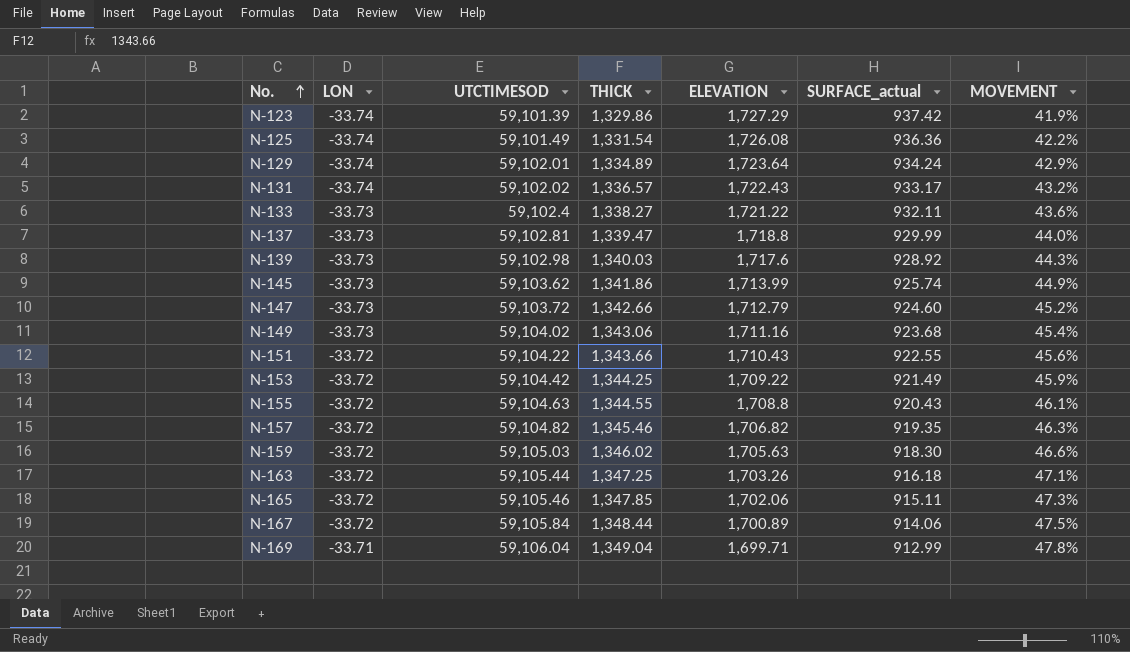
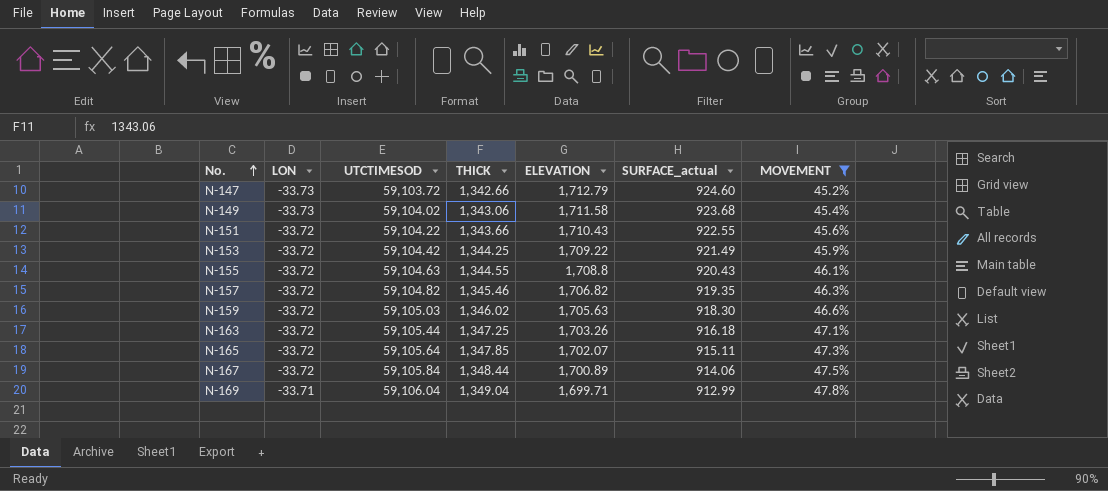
filter: none -> MOVEMENT >= 45.2%
N-149 | ELEVATION: 1,711.16 -> 1,711.58
N-165 | UTCTIMESOD: 59,105.46 -> 59,105.64
N-165 | ELEVATION: 1,702.06 -> 1,702.07

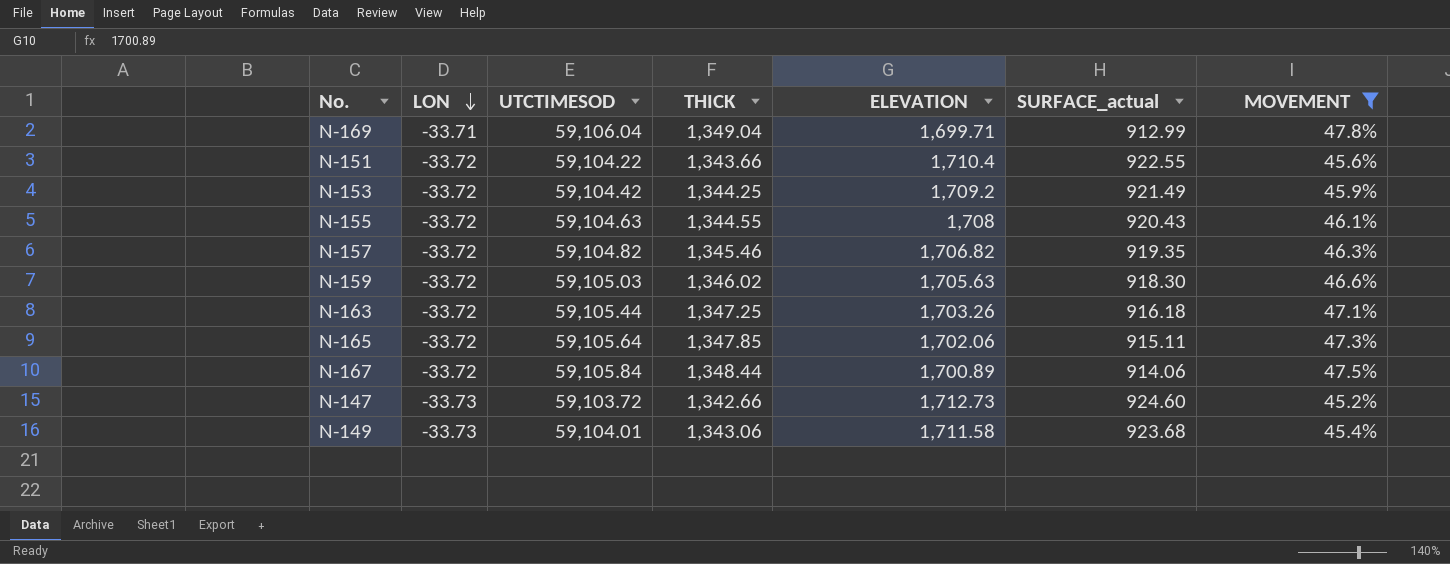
row order: No. ascending -> LON descending
N-151 | ELEVATION: 1,710.43 -> 1,710.4
N-153 | ELEVATION: 1,709.22 -> 1,709.2
N-155 | ELEVATION: 1,708.8 -> 1,708
N-165 | ELEVATION: 1,702.07 -> 1,702.06
N-147 | ELEVATION: 1,712.79 -> 1,712.73
N-149 | UTCTIMESOD: 59,104.02 -> 59,104.01

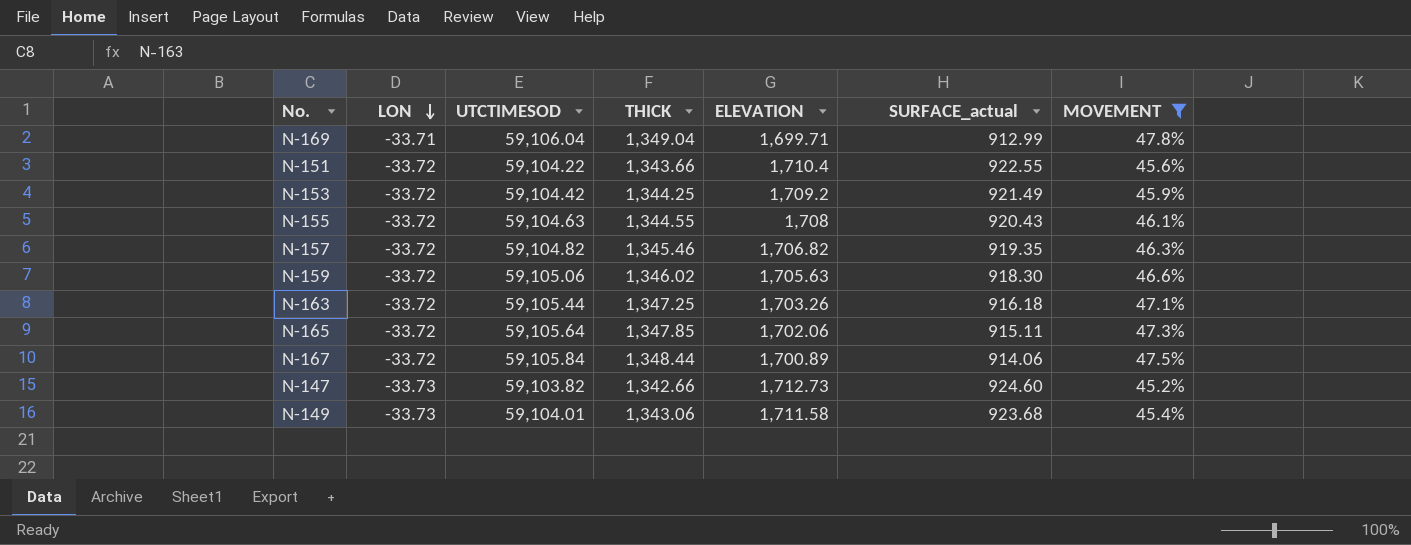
N-159 | UTCTIMESOD: 59,105.03 -> 59,105.06
N-147 | UTCTIMESOD: 59,103.72 -> 59,103.82

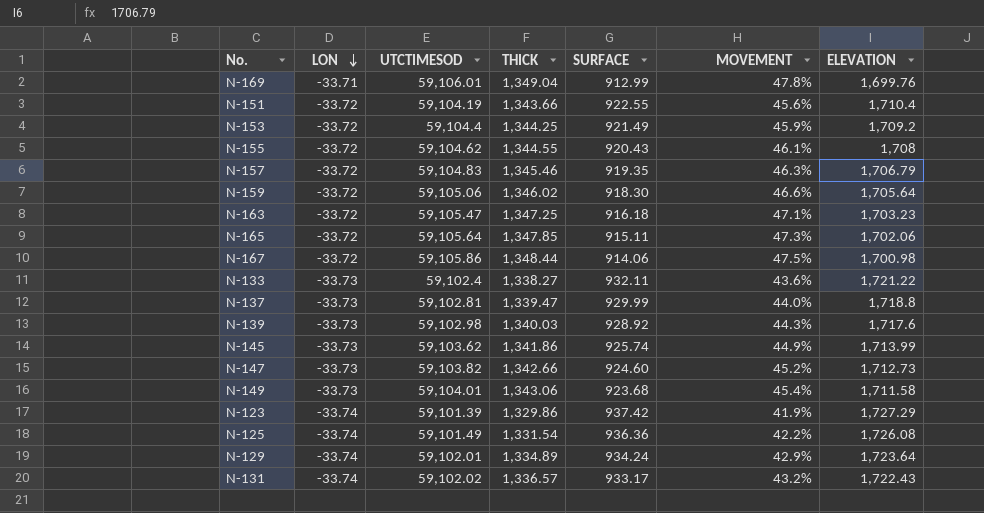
filter: MOVEMENT >= 45.2% -> none
column name: SURFACE_actual -> SURFACE
column ELEVATION | position: 5 -> 7
N-169 | UTCTIMESOD: 59,106.04 -> 59,106.01
N-169 | ELEVATION: 1,699.71 -> 1,699.76
N-151 | UTCTIMESOD: 59,104.22 -> 59,104.19
N-153 | UTCTIMESOD: 59,104.42 -> 59,104.4
N-155 | UTCTIMESOD: 59,104.63 -> 59,104.62
N-157 | UTCTIMESOD: 59,104.82 -> 59,104.83
N-157 | ELEVATION: 1,706.82 -> 1,706.79
N-159 | ELEVATION: 1,705.63 -> 1,705.64
N-163 | UTCTIMESOD: 59,105.44 -> 59,105.47
N-163 | ELEVATION: 1,703.26 -> 1,703.23
N-167 | UTCTIMESOD: 59,105.84 -> 59,105.86
N-167 | ELEVATION: 1,700.89 -> 1,700.98

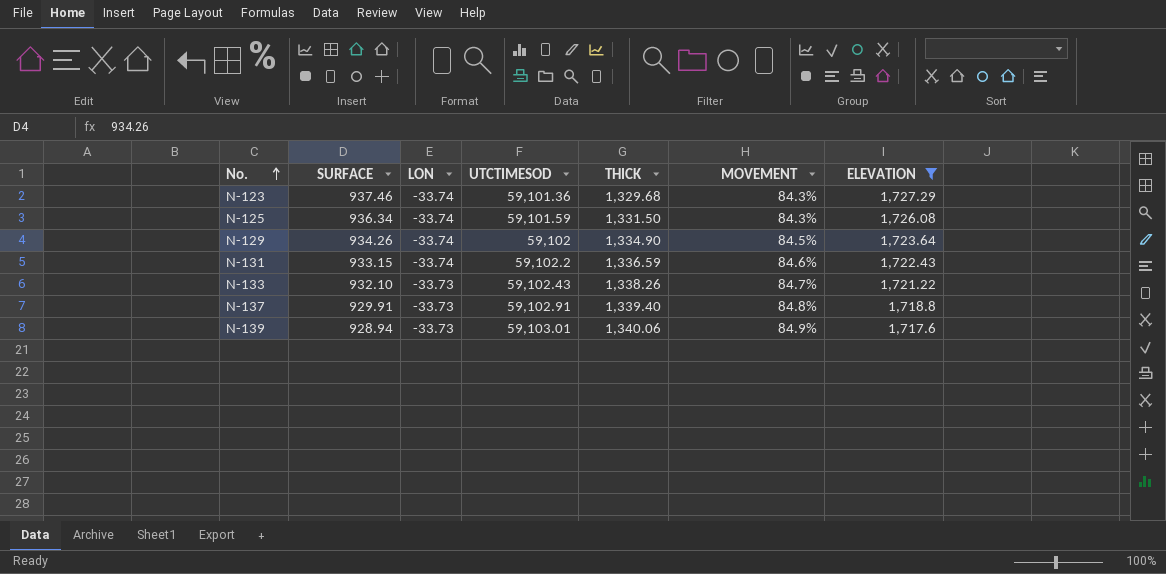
filter: none -> ELEVATION >= 1,717.6
row order: LON descending -> No. ascending
column SURFACE | position: 5 -> 2
column MOVEMENT | formula: ([THICK] - [SURFACE]) / [SURFACE] -> ([ELEVATION] - [SURFACE]) / [SURFACE]
N-123 | SURFACE: 937.42 -> 937.46
N-123 | UTCTIMESOD: 59,101.39 -> 59,101.36
N-123 | THICK: 1,329.86 -> 1,329.68
N-125 | SURFACE: 936.36 -> 936.34
N-125 | UTCTIMESOD: 59,101.49 -> 59,101.59
N-125 | THICK: 1,331.54 -> 1,331.50
N-129 | SURFACE: 934.24 -> 934.26
N-129 | UTCTIMESOD: 59,102.01 -> 59,102
N-129 | THICK: 1,334.89 -> 1,334.90
N-131 | SURFACE: 933.17 -> 933.15
N-131 | UTCTIMESOD: 59,102.02 -> 59,102.2
N-131 | THICK: 1,336.57 -> 1,336.59
N-133 | SURFACE: 932.11 -> 932.10
N-133 | UTCTIMESOD: 59,102.4 -> 59,102.43
N-133 | THICK: 1,338.27 -> 1,338.26
N-137 | SURFACE: 929.99 -> 929.91
N-137 | UTCTIMESOD: 59,102.81 -> 59,102.91
N-137 | THICK: 1,339.47 -> 1,339.40
N-139 | SURFACE: 928.92 -> 928.94
N-139 | UTCTIMESOD: 59,102.98 -> 59,103.01
N-139 | THICK: 1,340.03 -> 1,340.06

